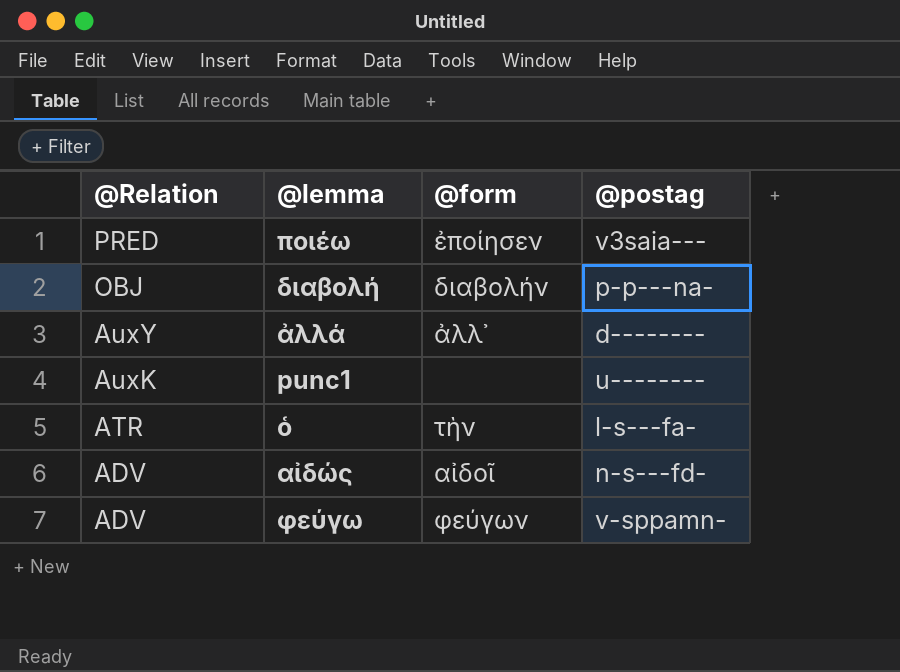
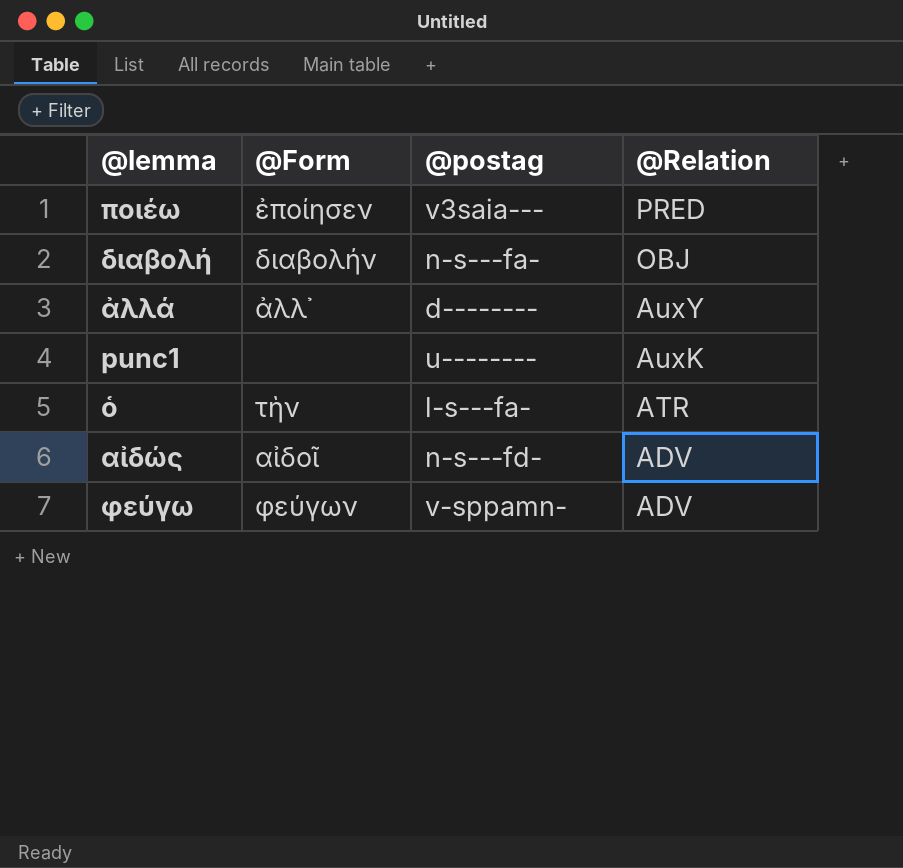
column name: @form -> @Form
column @Relation | position: 1 -> 4
διαβολή | @postag: p-p---na- -> n-s---fa-

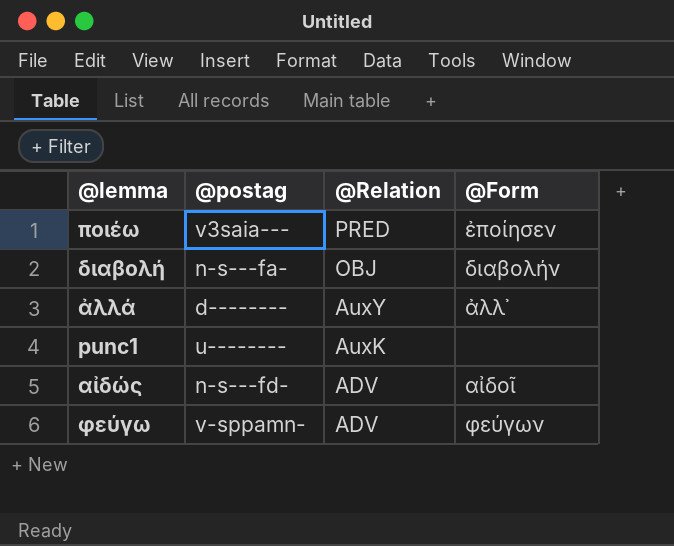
column @Form | position: 2 -> 4
row ὁ: τὴν | l-s---fa- | ATR -> none

